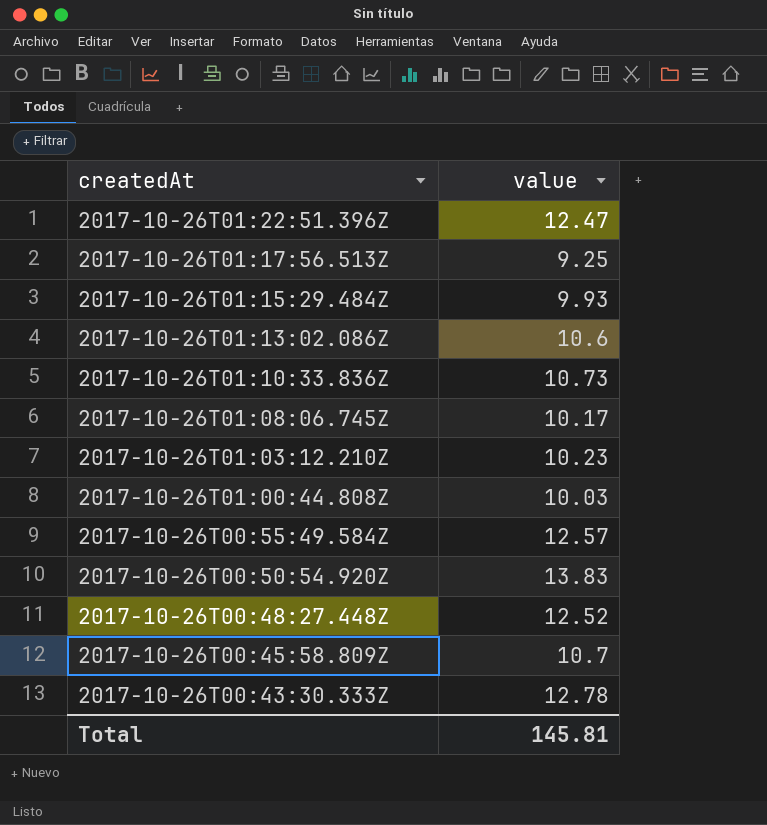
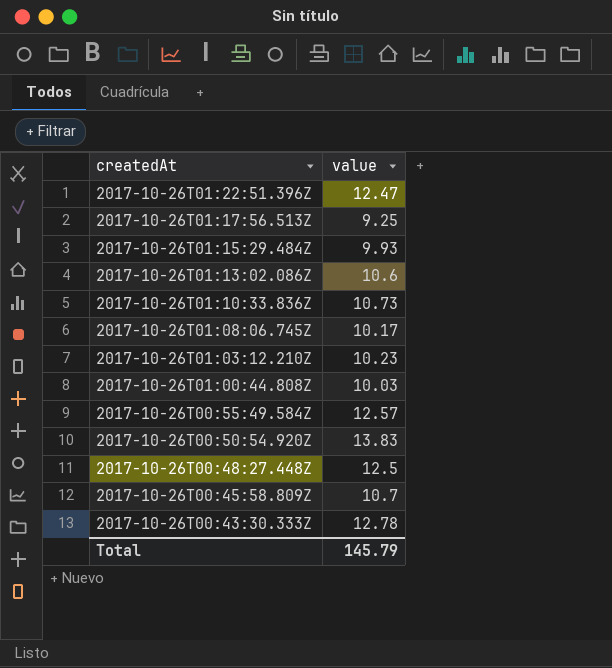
2017-10-26T00:48:27.448Z | value: 12.52 -> 12.5
Total | value: 145.81 -> 145.79

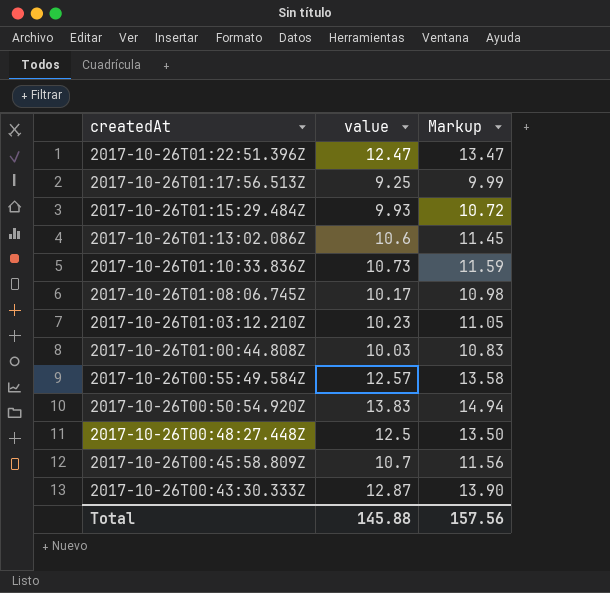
column Markup | formula: none -> [value] * 1.08
2017-10-26T00:43:30.333Z | value: 12.78 -> 12.87
Total | value: 145.79 -> 145.88

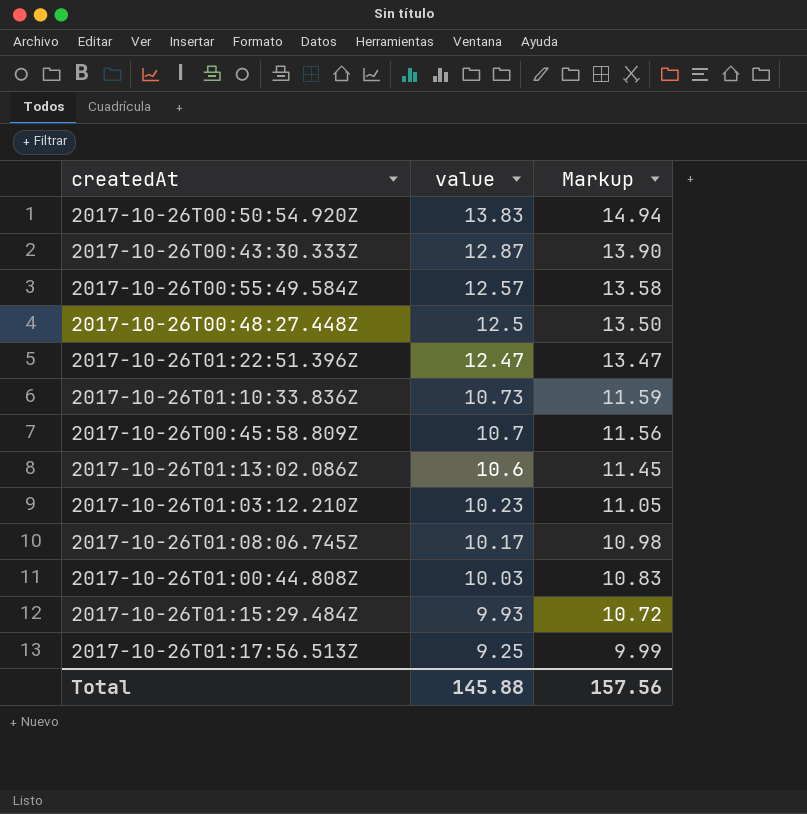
row order: createdAt descending -> value descending

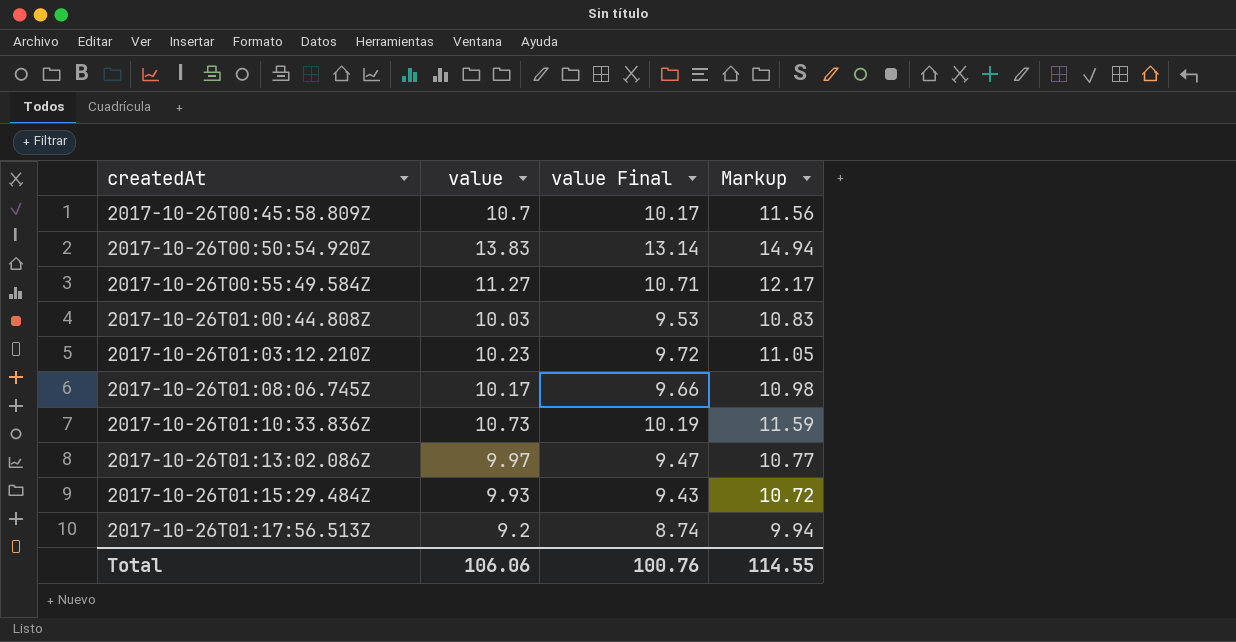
row order: value descending -> createdAt ascending
column value Final | formula: none -> [value] * 0.95
row 2017-10-26T00:43:30.333Z: 12.87 | 13.90 -> none
row 2017-10-26T00:48:27.448Z: 12.5 | 13.50 -> none
row 2017-10-26T01:22:51.396Z: 12.47 | 13.47 -> none
2017-10-26T00:55:49.584Z | value: 12.57 -> 11.27
2017-10-26T00:55:49.584Z | Markup: 13.58 -> 12.17
2017-10-26T01:13:02.086Z | value: 10.6 -> 9.97
2017-10-26T01:13:02.086Z | Markup: 11.45 -> 10.77
2017-10-26T01:17:56.513Z | value: 9.25 -> 9.2
2017-10-26T01:17:56.513Z | Markup: 9.99 -> 9.94
Total | value: 145.88 -> 106.06
Total | Markup: 157.56 -> 114.55

